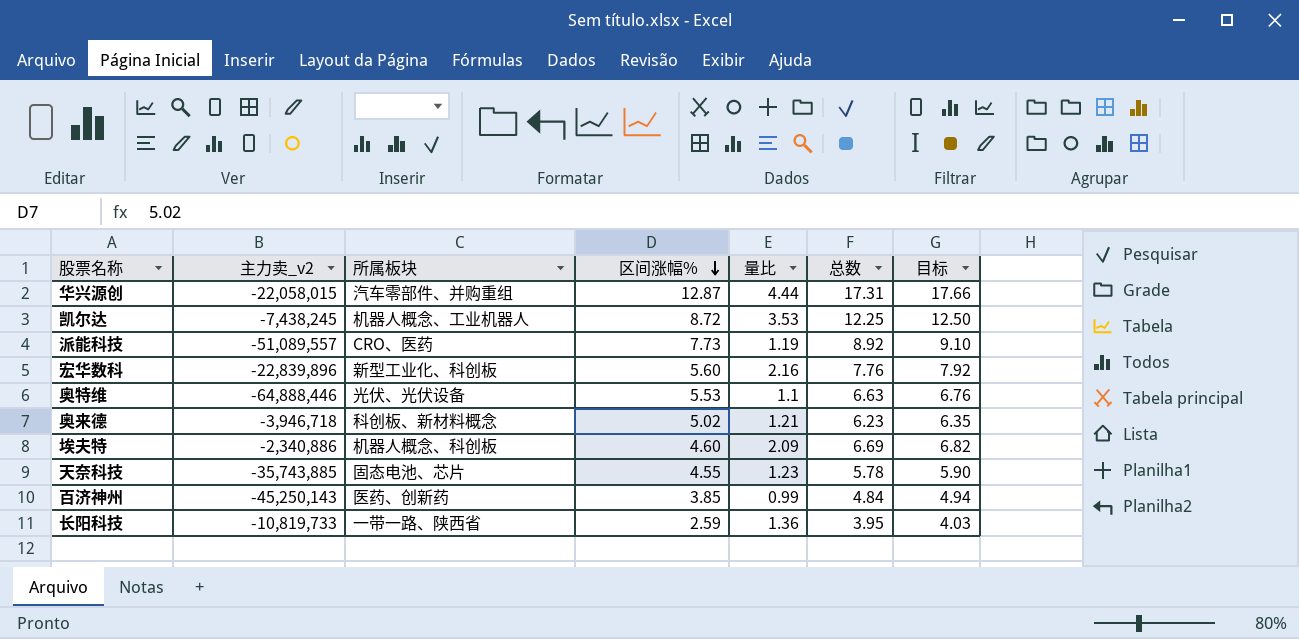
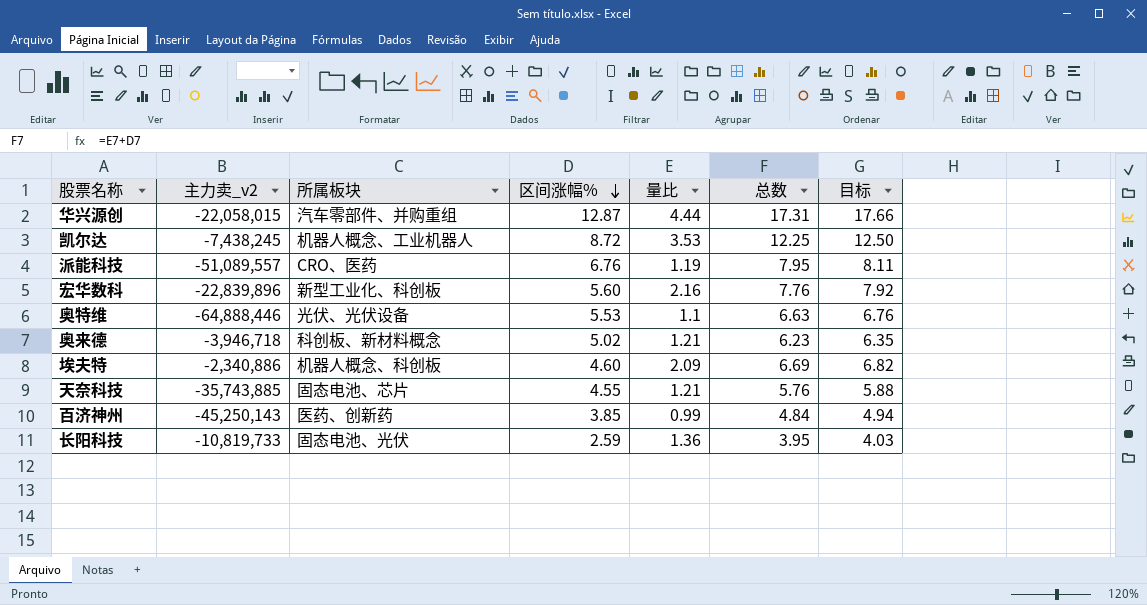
派能科技 | 区间涨幅%: 7.73 -> 6.76
派能科技 | 总数: 8.92 -> 7.95
派能科技 | 目标: 9.10 -> 8.11
天奈科技 | 量比: 1.23 -> 1.21
天奈科技 | 总数: 5.78 -> 5.76
天奈科技 | 目标: 5.90 -> 5.88
长阳科技 | 所属板块: 一带一路、陕西省 -> 固态电池、光伏

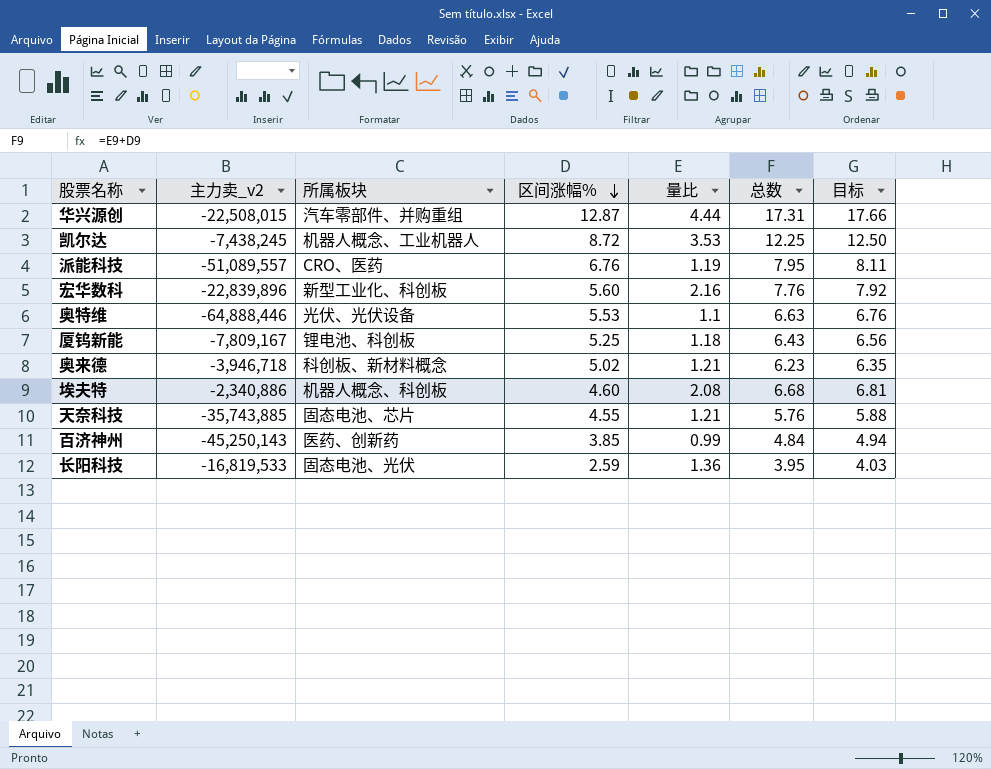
华兴源创 | 主力卖_v2: -22,058,015 -> -22,508,015
row 厦钨新能: none -> -7,809,167 | 锂电池、科创板 | 5.25 | 1.18 | 6.43 | 6.56
埃夫特 | 量比: 2.09 -> 2.08
埃夫特 | 总数: 6.69 -> 6.68
埃夫特 | 目标: 6.82 -> 6.81
长阳科技 | 主力卖_v2: -10,819,733 -> -16,819,533

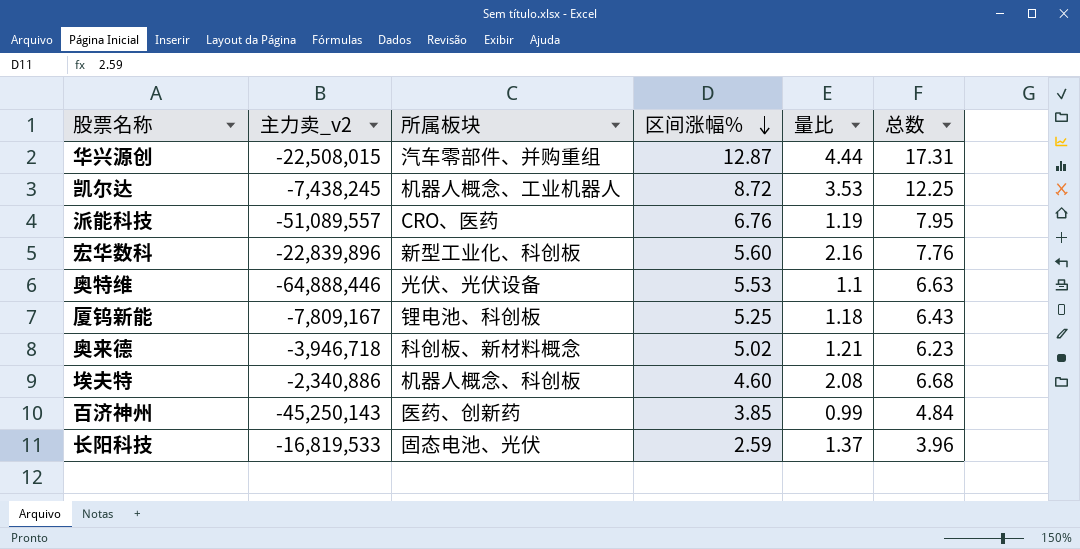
column 目标 | formula: [总数] * 1.02 -> none
row 天奈科技: -35,743,885 | 固态电池、芯片 | 4.55 | 1.21 | 5.76 | 5.88 -> none
长阳科技 | 量比: 1.36 -> 1.37
长阳科技 | 总数: 3.95 -> 3.96

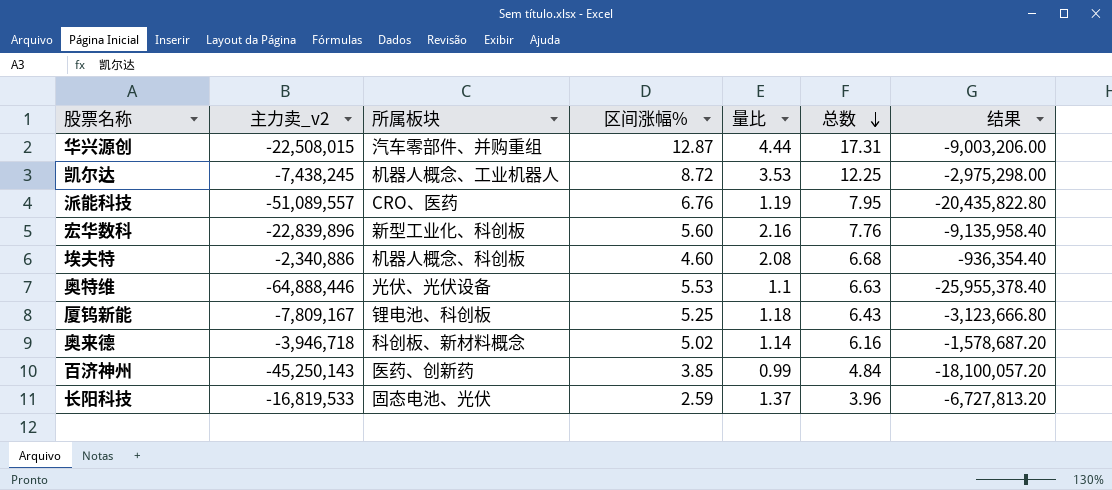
row order: 区间涨幅% descending -> 总数 descending
column 结果 | formula: none -> [主力卖_v2] * 0.4
奥来德 | 量比: 1.21 -> 1.14
奥来德 | 总数: 6.23 -> 6.16

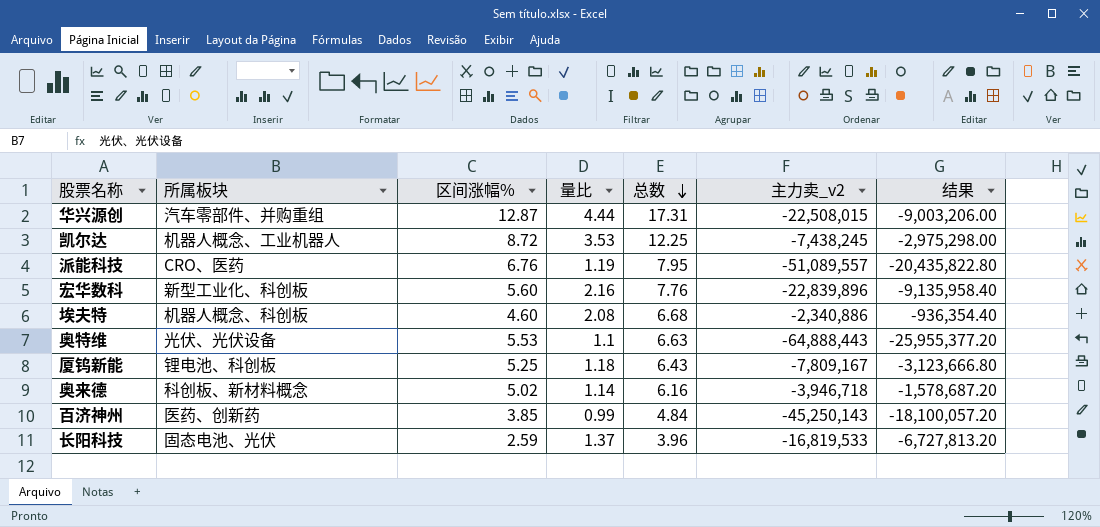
column 主力卖_v2 | position: 2 -> 6
奥特维 | 主力卖_v2: -64,888,446 -> -64,888,443
奥特维 | 结果: -25,955,378.40 -> -25,955,377.20

